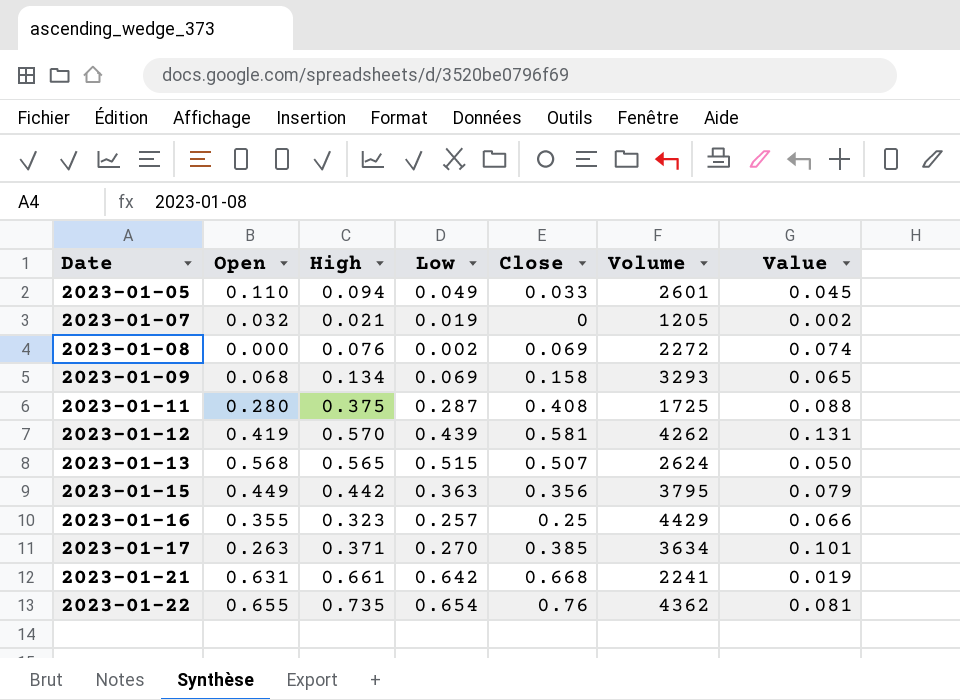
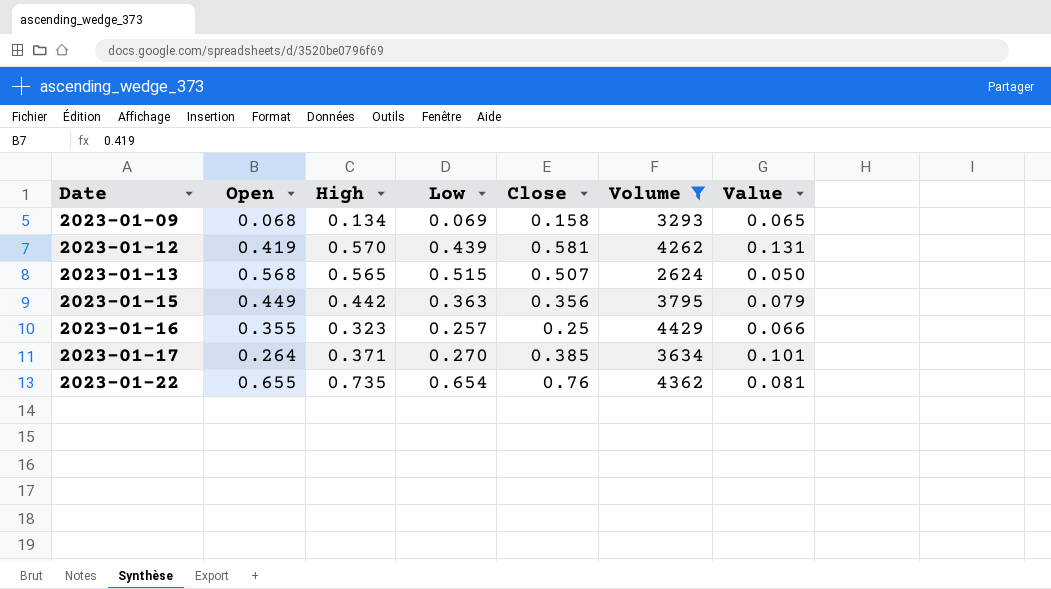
filter: none -> Volume >= 2624
2023-01-17 | Open: 0.263 -> 0.264

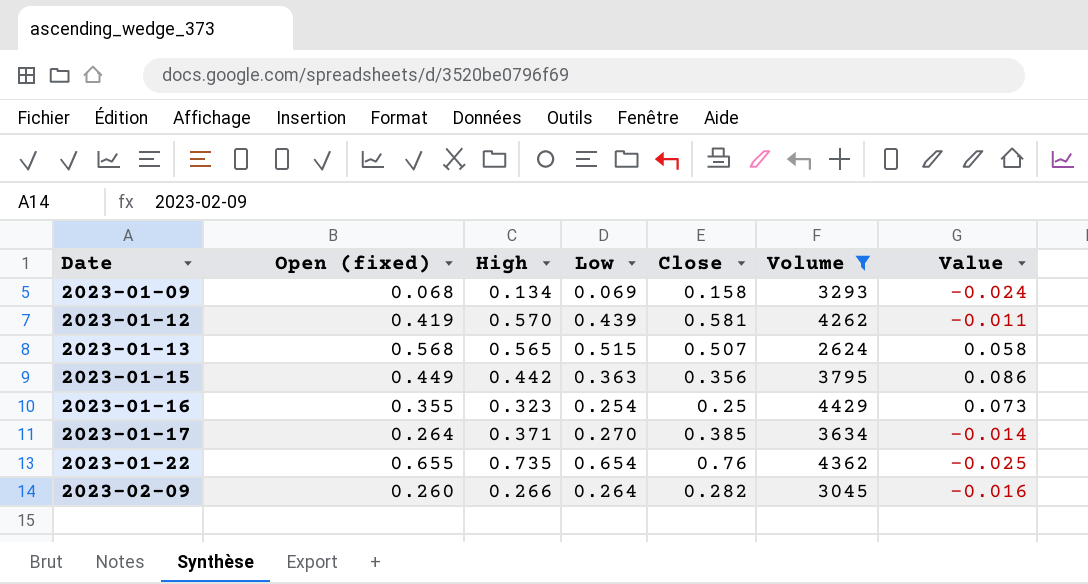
column name: Open -> Open (fixed)
column Value | formula: [High] - [Low] -> [High] - [Close]
2023-01-16 | Low: 0.257 -> 0.254
row 2023-02-09: none -> 0.260 | 0.266 | 0.264 | 0.282 | 3045 | -0.016

